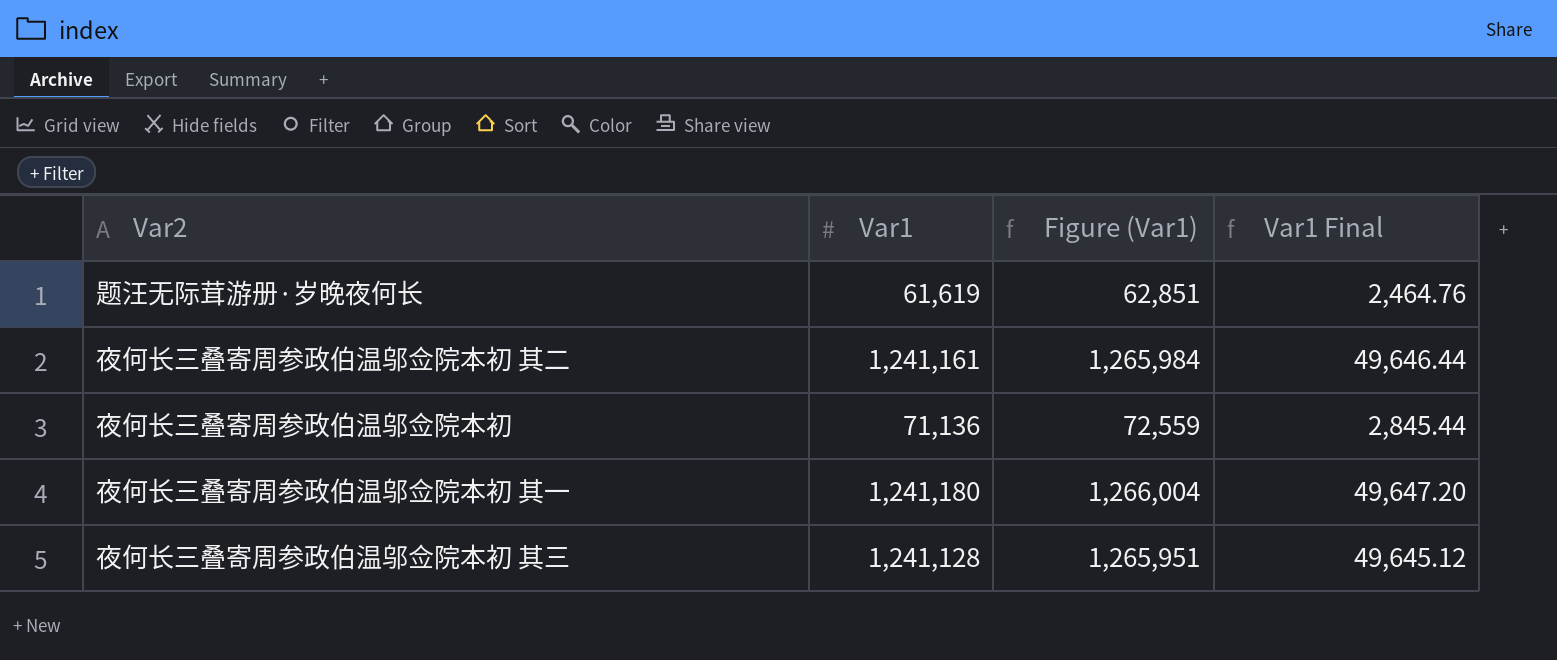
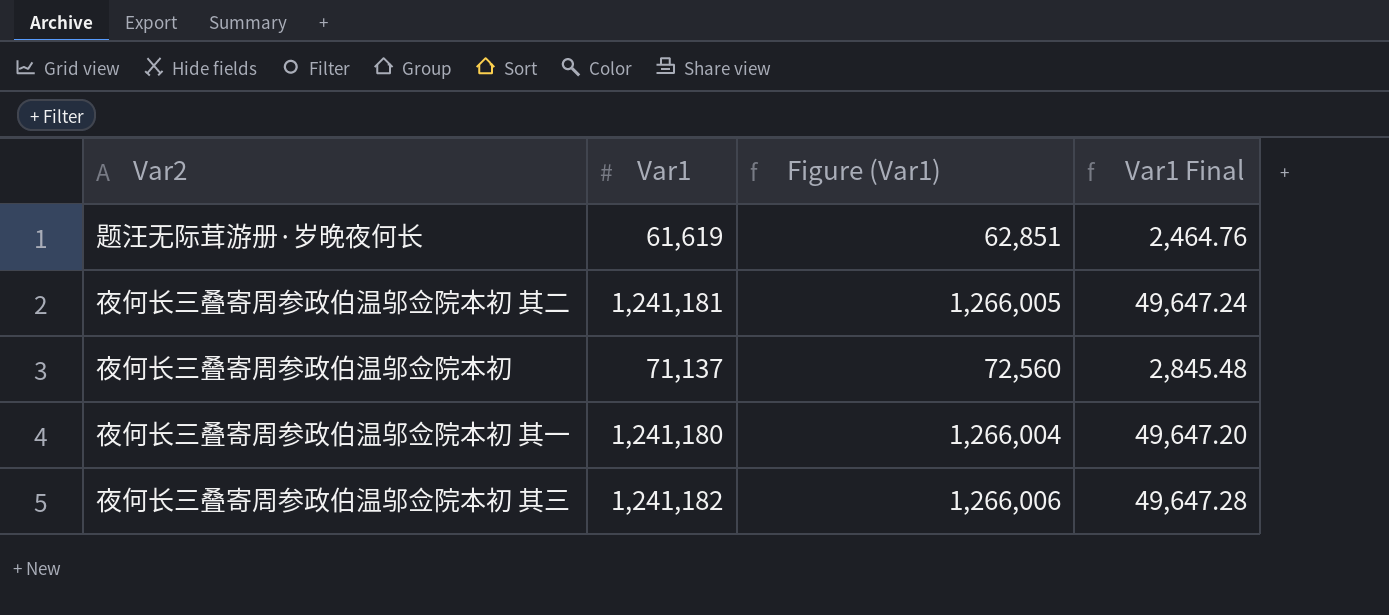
夜何长三叠寄周参政伯温邬佥院本初 其二 | Var1: 1,241,161 -> 1,241,181
夜何长三叠寄周参政伯温邬佥院本初 其二 | Figure (Var1): 1,265,984 -> 1,266,005
夜何长三叠寄周参政伯温邬佥院本初 其二 | Var1 Final: 49,646.44 -> 49,647.24
夜何长三叠寄周参政伯温邬佥院本初 | Var1: 71,136 -> 71,137
夜何长三叠寄周参政伯温邬佥院本初 | Figure (Var1): 72,559 -> 72,560
夜何长三叠寄周参政伯温邬佥院本初 | Var1 Final: 2,845.44 -> 2,845.48
夜何长三叠寄周参政伯温邬佥院本初 其三 | Var1: 1,241,128 -> 1,241,182
夜何长三叠寄周参政伯温邬佥院本初 其三 | Figure (Var1): 1,265,951 -> 1,266,006
夜何长三叠寄周参政伯温邬佥院本初 其三 | Var1 Final: 49,645.12 -> 49,647.28

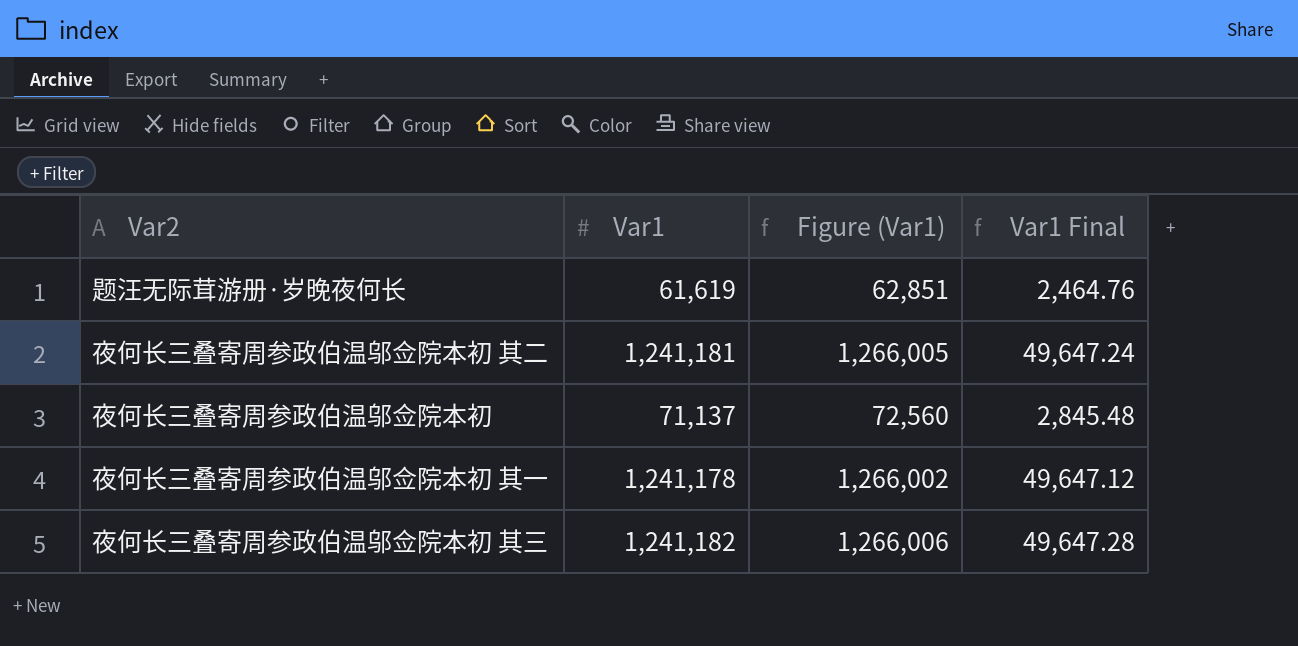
夜何长三叠寄周参政伯温邬佥院本初 其一 | Var1: 1,241,180 -> 1,241,178
夜何长三叠寄周参政伯温邬佥院本初 其一 | Figure (Var1): 1,266,004 -> 1,266,002
夜何长三叠寄周参政伯温邬佥院本初 其一 | Var1 Final: 49,647.20 -> 49,647.12

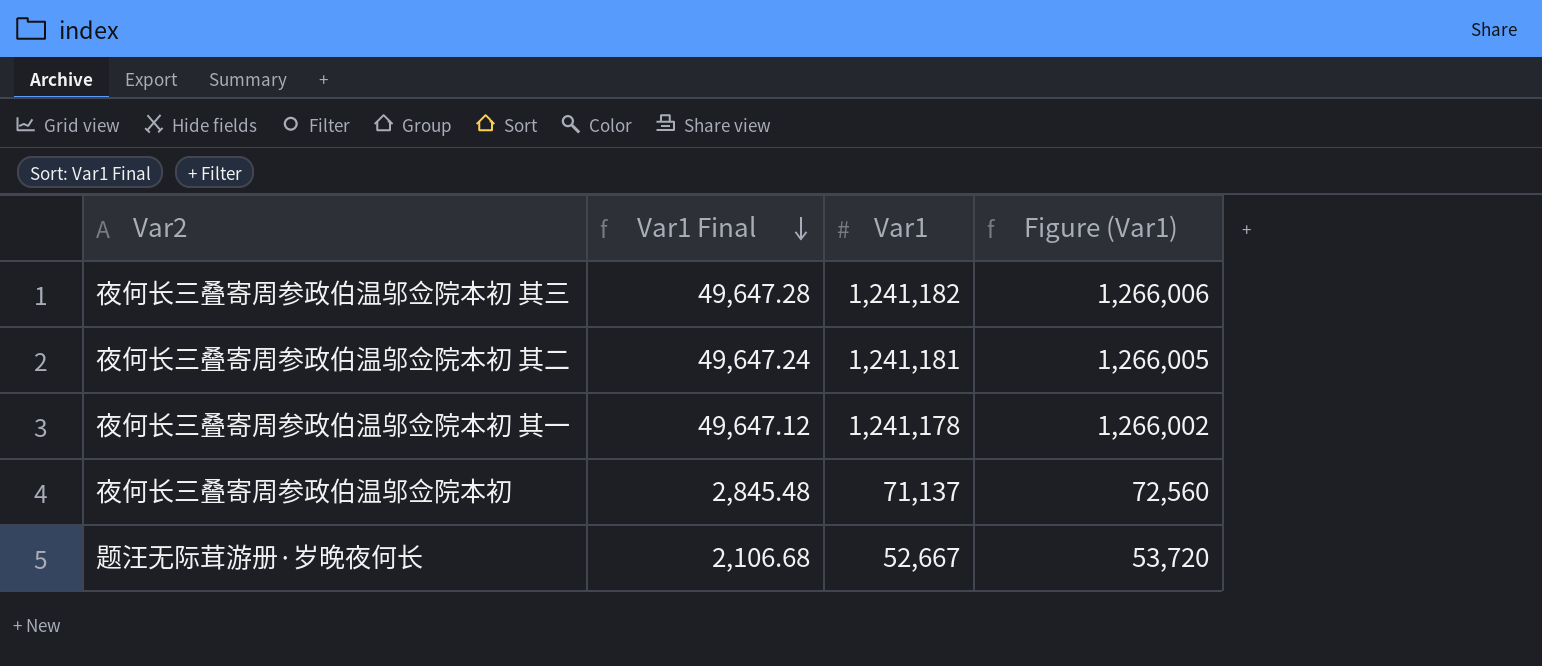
row order: none -> Var1 Final descending
column Var1 Final | position: 4 -> 2
题汪无际茸游册·岁晚夜何长 | Var1 Final: 2,464.76 -> 2,106.68
题汪无际茸游册·岁晚夜何长 | Var1: 61,619 -> 52,667
题汪无际茸游册·岁晚夜何长 | Figure (Var1): 62,851 -> 53,720

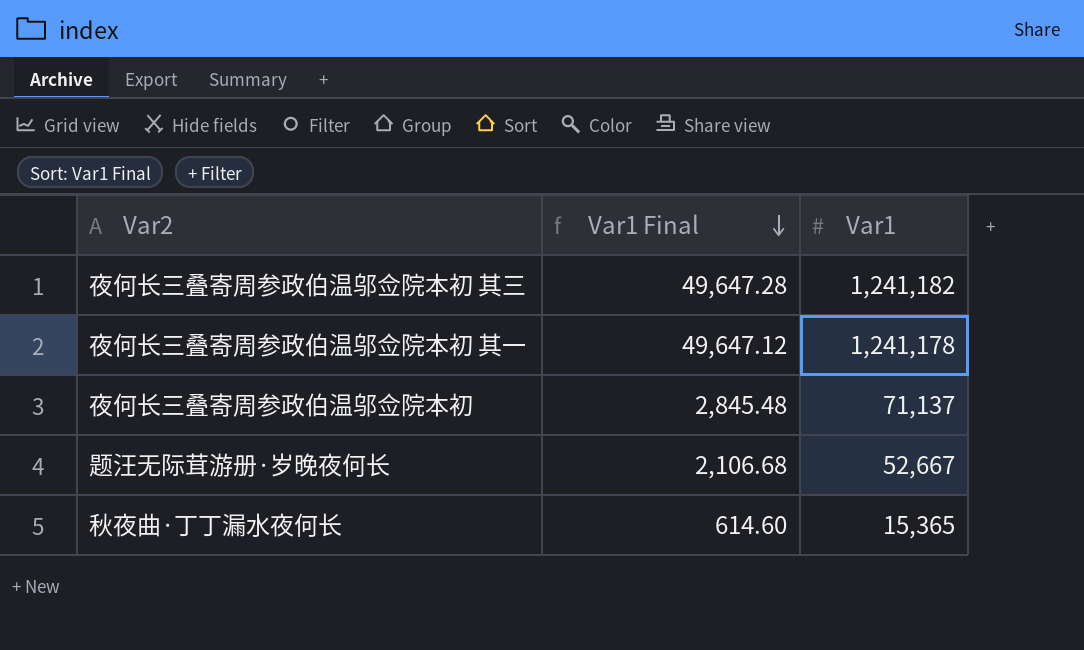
column Figure (Var1) | formula: [Var1] * 1.02 -> none
row 夜何长三叠寄周参政伯温邬佥院本初 其二: 49,647.24 | 1,241,181 | 1,266,005 -> none
row 秋夜曲·丁丁漏水夜何长: none -> 614.60 | 15,365

